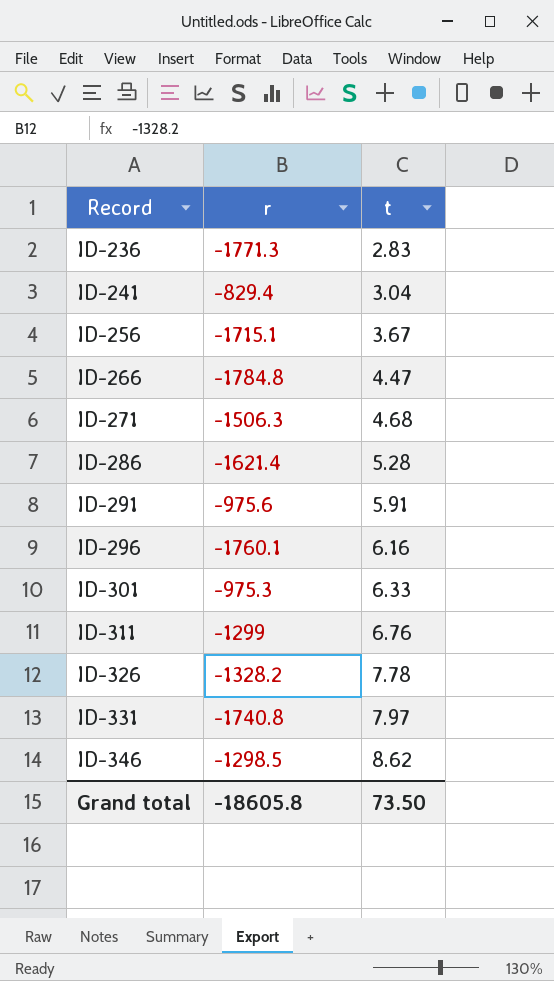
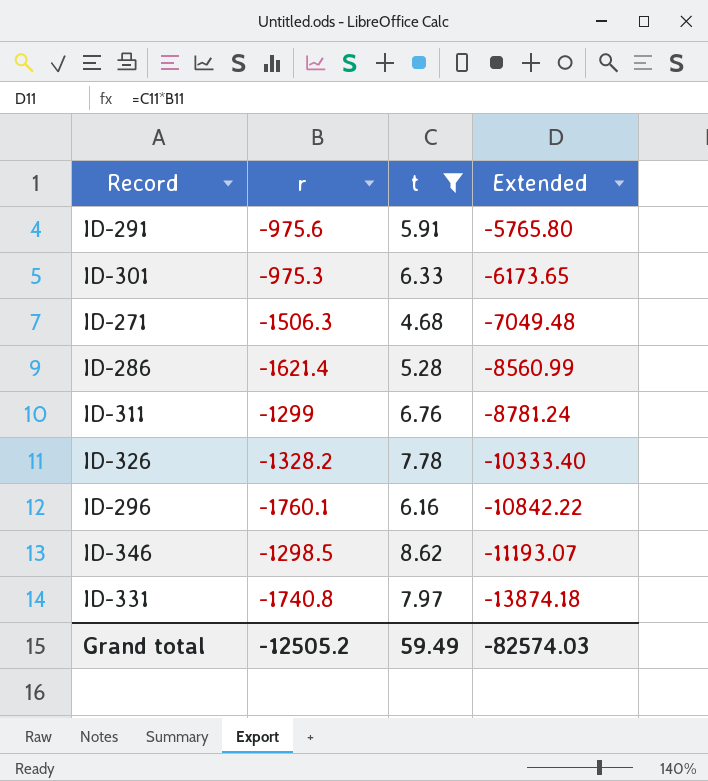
filter: none -> t >= 4.68
row order: Record ascending -> Extended descending
column Extended | formula: none -> [r] * [t]
Grand total | r: -18605.8 -> -12505.2
Grand total | t: 73.50 -> 59.49

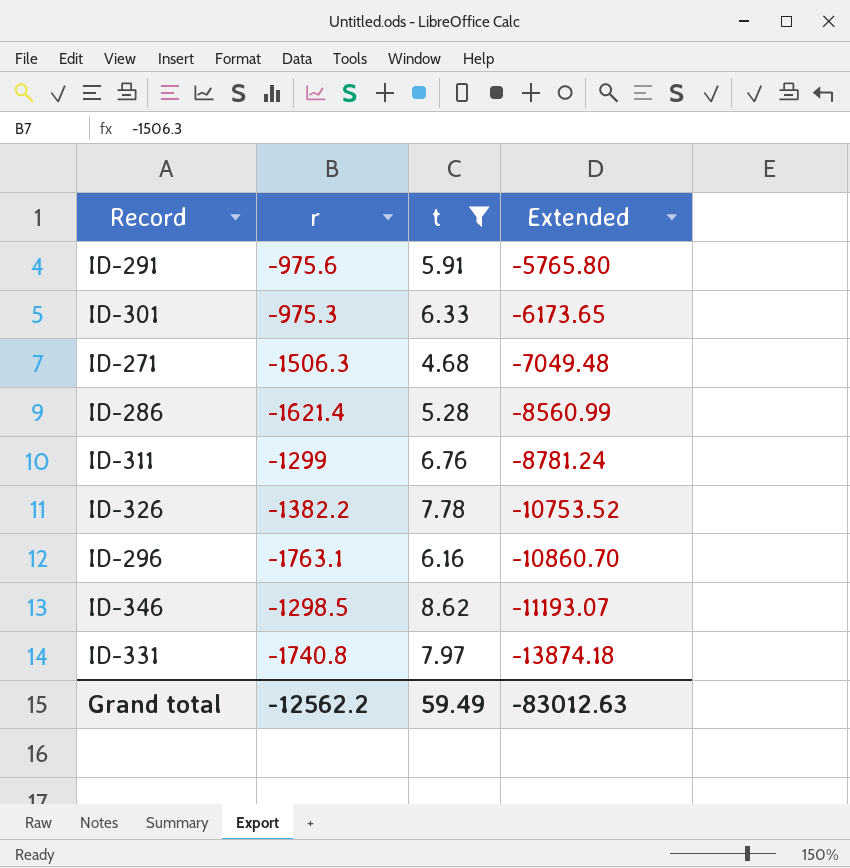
ID-326 | r: -1328.2 -> -1382.2
ID-326 | Extended: -10333.40 -> -10753.52
ID-296 | r: -1760.1 -> -1763.1
ID-296 | Extended: -10842.22 -> -10860.70
Grand total | r: -12505.2 -> -12562.2
Grand total | Extended: -82574.03 -> -83012.63

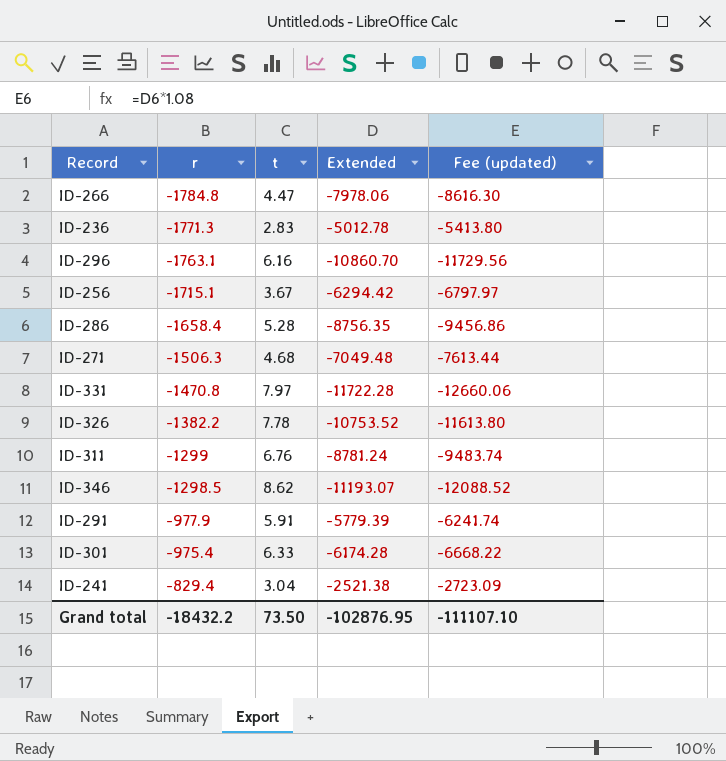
filter: t >= 4.68 -> none
row order: Extended descending -> r ascending
column Fee (updated) | formula: none -> [Extended] * 1.08
ID-286 | r: -1621.4 -> -1658.4
ID-286 | Extended: -8560.99 -> -8756.35
ID-331 | r: -1740.8 -> -1470.8
ID-331 | Extended: -13874.18 -> -11722.28
ID-291 | r: -975.6 -> -977.9
ID-291 | Extended: -5765.80 -> -5779.39
ID-301 | r: -975.3 -> -975.4
ID-301 | Extended: -6173.65 -> -6174.28
Grand total | r: -12562.2 -> -18432.2
Grand total | t: 59.49 -> 73.50
Grand total | Extended: -83012.63 -> -102876.95

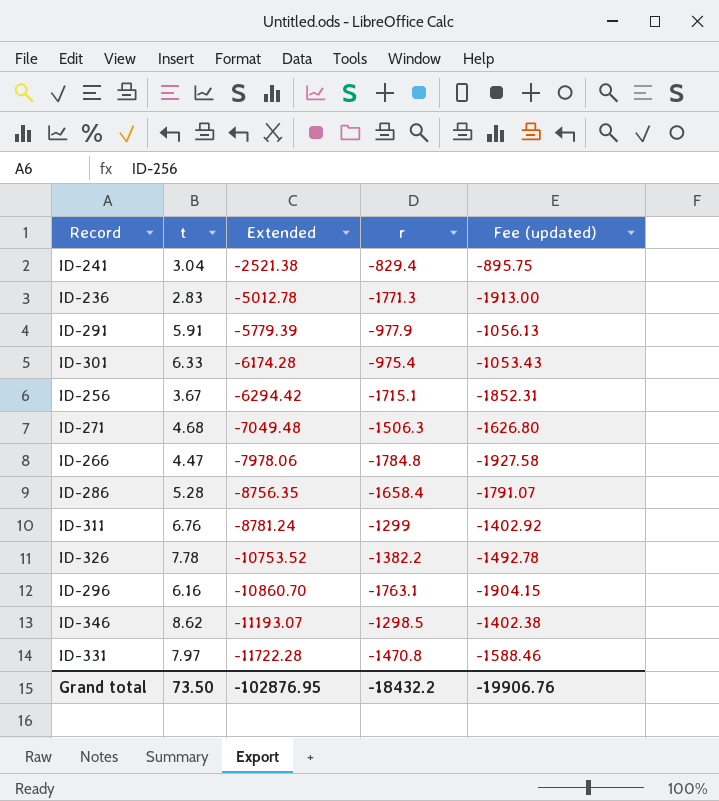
row order: r ascending -> Extended descending
column r | position: 2 -> 4
column Fee (updated) | formula: [Extended] * 1.08 -> [r] * 1.08
Grand total | Fee (updated): -111107.10 -> -19906.76

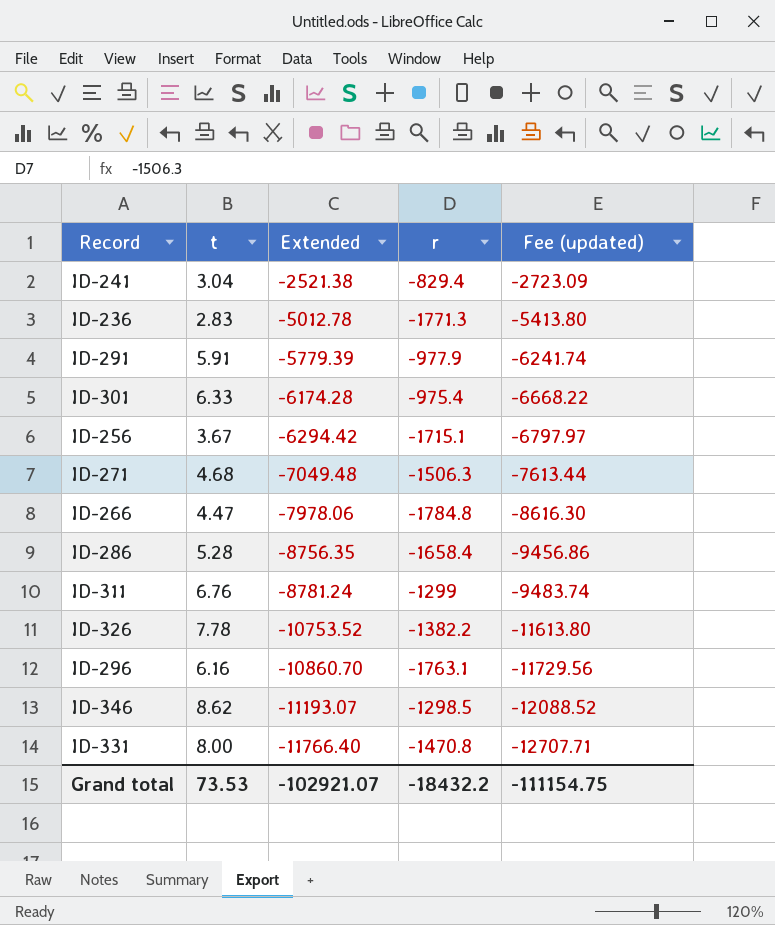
column Fee (updated) | formula: [r] * 1.08 -> [Extended] * 1.08
ID-331 | t: 7.97 -> 8.00
ID-331 | Extended: -11722.28 -> -11766.40
Grand total | t: 73.50 -> 73.53
Grand total | Extended: -102876.95 -> -102921.07
Grand total | Fee (updated): -19906.76 -> -111154.75

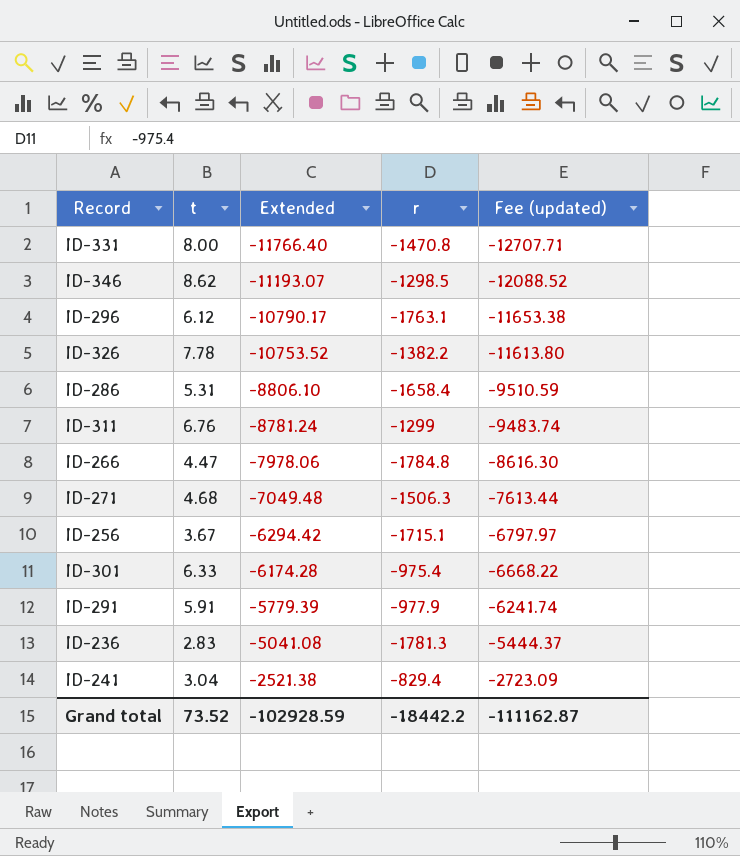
row order: Extended descending -> Extended ascending
ID-296 | t: 6.16 -> 6.12
ID-296 | Extended: -10860.70 -> -10790.17
ID-296 | Fee (updated): -11729.56 -> -11653.38
ID-286 | t: 5.28 -> 5.31
ID-286 | Extended: -8756.35 -> -8806.10
ID-286 | Fee (updated): -9456.86 -> -9510.59
ID-236 | Extended: -5012.78 -> -5041.08
ID-236 | r: -1771.3 -> -1781.3
ID-236 | Fee (updated): -5413.80 -> -5444.37
Grand total | t: 73.53 -> 73.52
Grand total | Extended: -102921.07 -> -102928.59
Grand total | r: -18432.2 -> -18442.2
Grand total | Fee (updated): -111154.75 -> -111162.87

